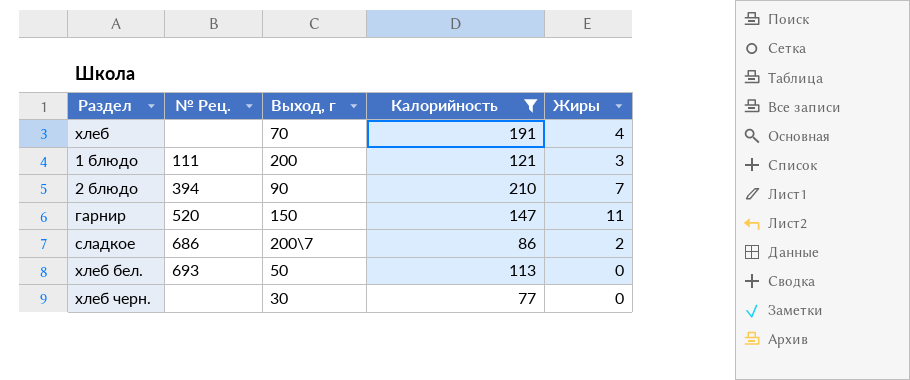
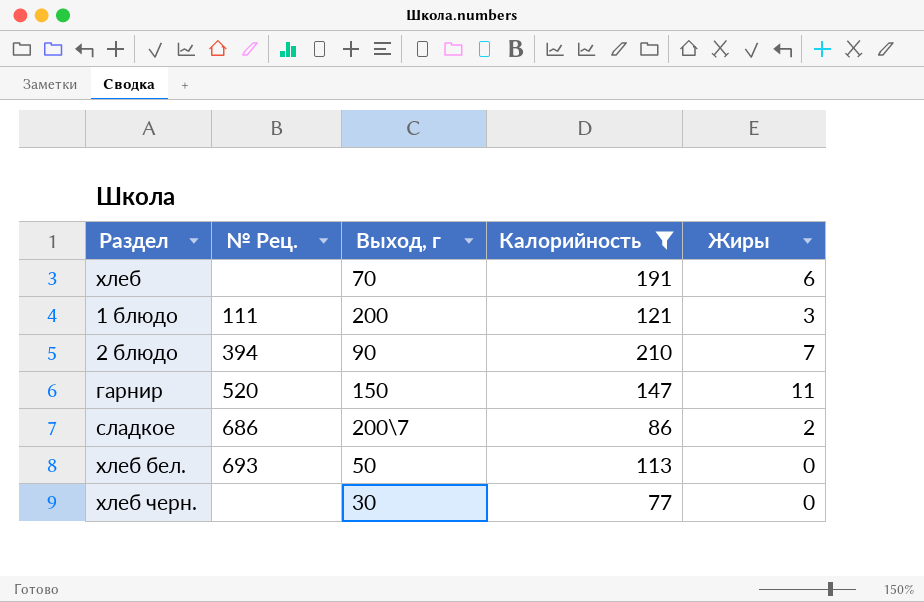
хлеб | Жиры: 4 -> 6

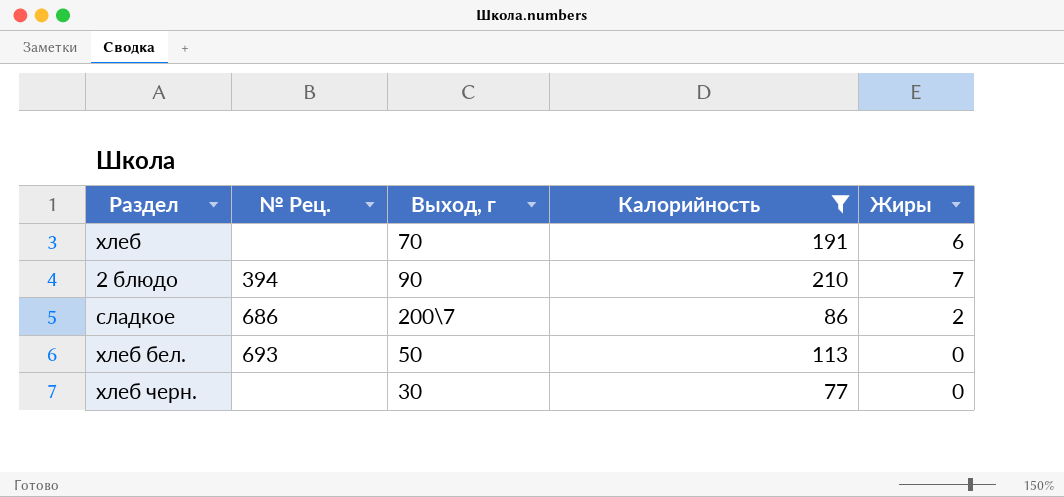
row 1 блюдо: 111 | 200 | 121 | 3 -> none
row гарнир: 520 | 150 | 147 | 11 -> none

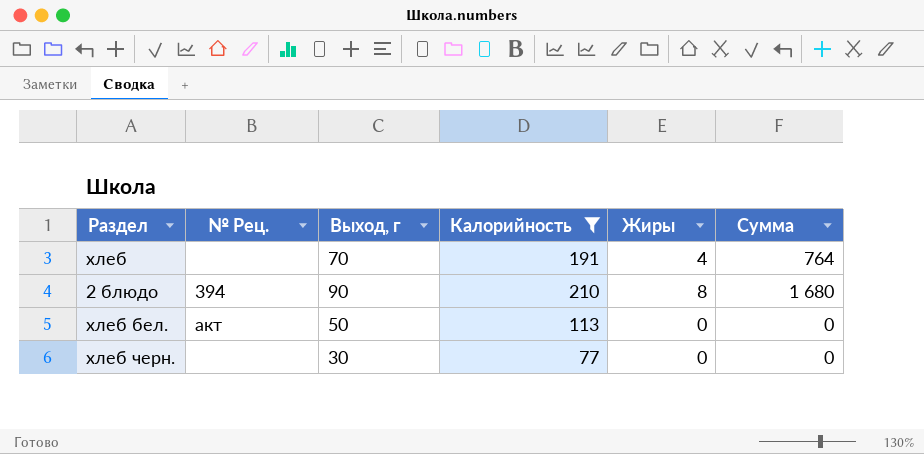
column Сумма | formula: none -> [Калорийность] * [Жиры]
row сладкое: 686 | 200\7 | 86 | 2 -> none
хлеб | Жиры: 6 -> 4
2 блюдо | Жиры: 7 -> 8
хлеб бел. | № Рец.: 693 -> акт

